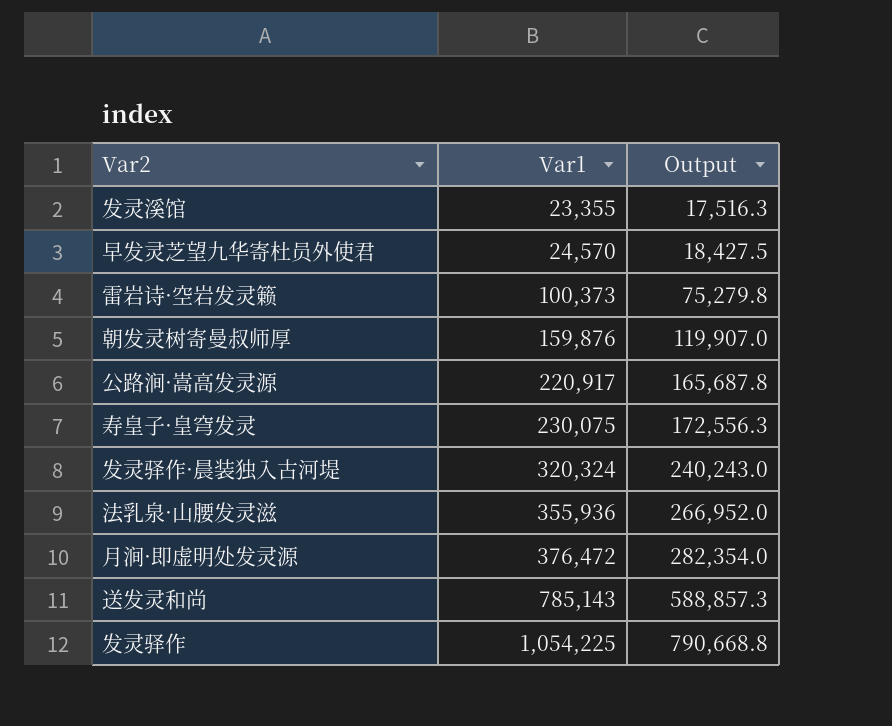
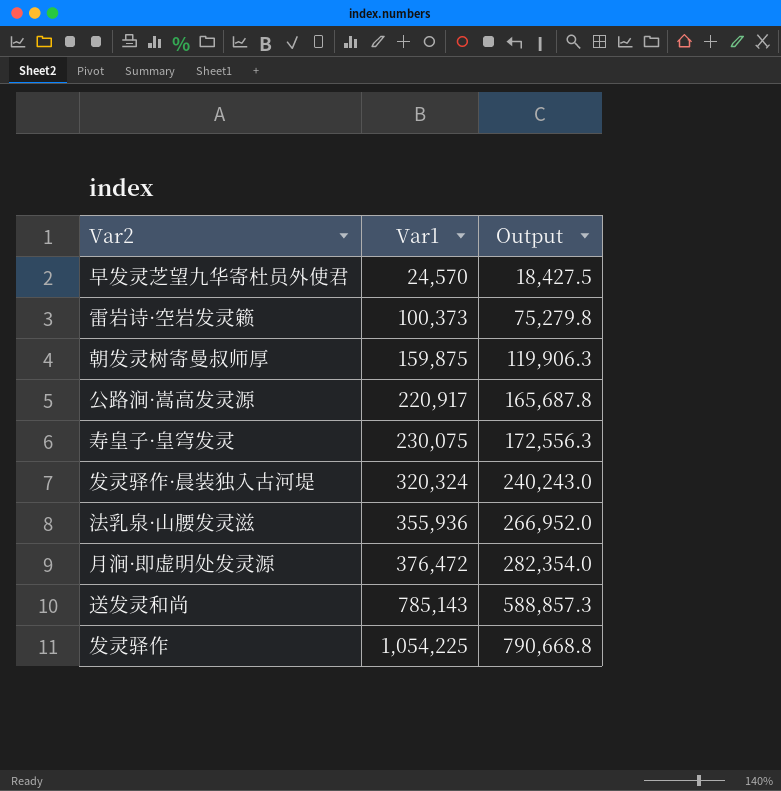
row 发灵溪馆: 23,355 | 17,516.3 -> none
朝发灵树寄曼叔师厚 | Var1: 159,876 -> 159,875
朝发灵树寄曼叔师厚 | Output: 119,907.0 -> 119,906.3

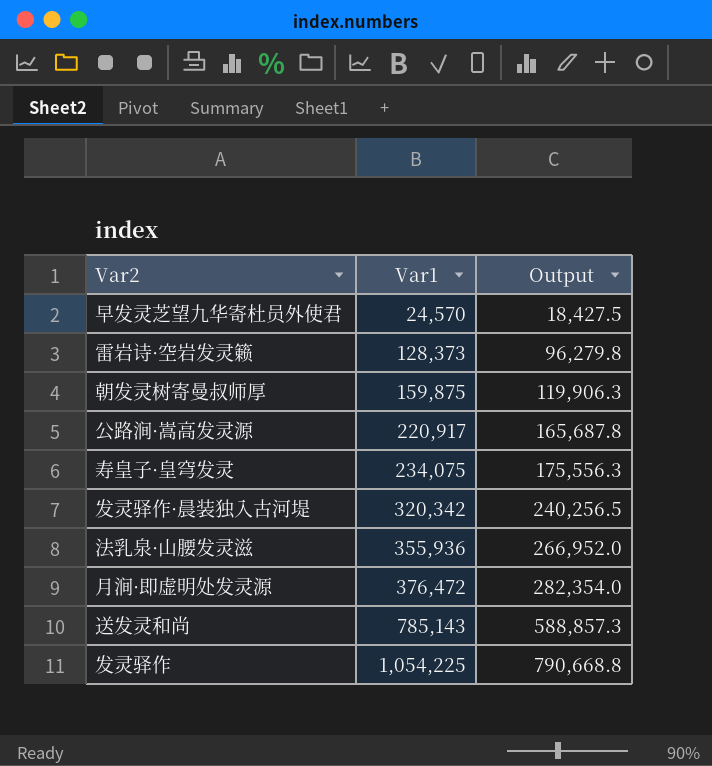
雷岩诗·空岩发灵籁 | Var1: 100,373 -> 128,373
雷岩诗·空岩发灵籁 | Output: 75,279.8 -> 96,279.8
寿皇子·皇穹发灵 | Var1: 230,075 -> 234,075
寿皇子·皇穹发灵 | Output: 172,556.3 -> 175,556.3
发灵驿作·晨装独入古河堤 | Var1: 320,324 -> 320,342
发灵驿作·晨装独入古河堤 | Output: 240,243.0 -> 240,256.5

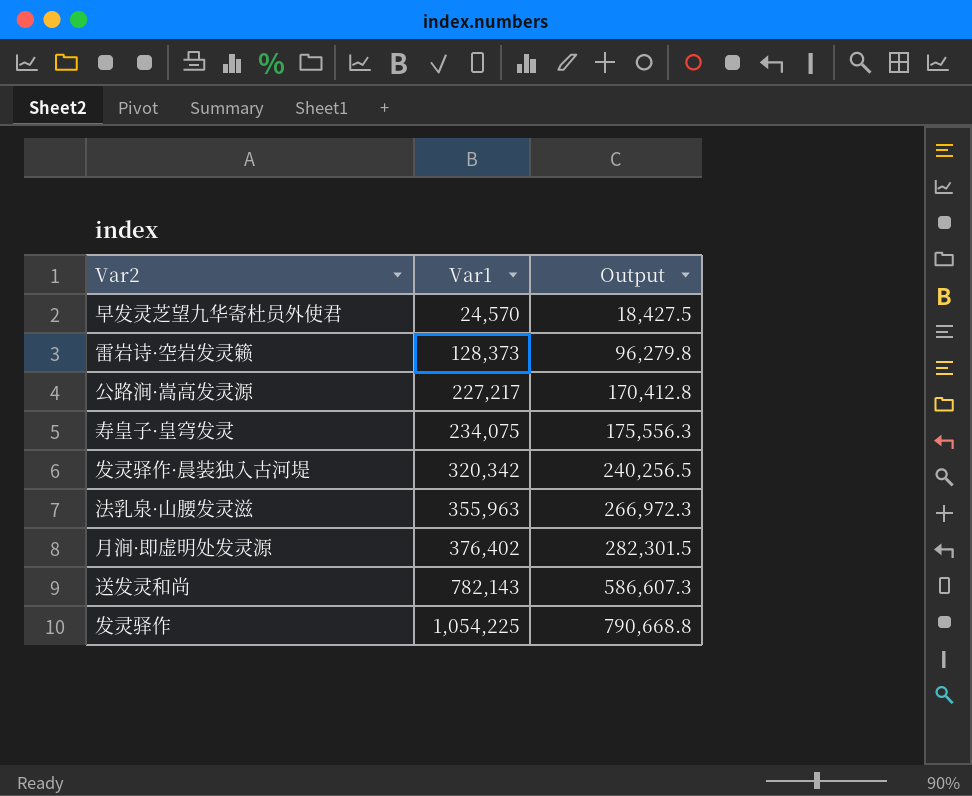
row 朝发灵树寄曼叔师厚: 159,875 | 119,906.3 -> none
公路涧·嵩高发灵源 | Var1: 220,917 -> 227,217
公路涧·嵩高发灵源 | Output: 165,687.8 -> 170,412.8
法乳泉·山腰发灵滋 | Var1: 355,936 -> 355,963
法乳泉·山腰发灵滋 | Output: 266,952.0 -> 266,972.3
月涧·即虚明处发灵源 | Var1: 376,472 -> 376,402
月涧·即虚明处发灵源 | Output: 282,354.0 -> 282,301.5
送发灵和尚 | Var1: 785,143 -> 782,143
送发灵和尚 | Output: 588,857.3 -> 586,607.3

